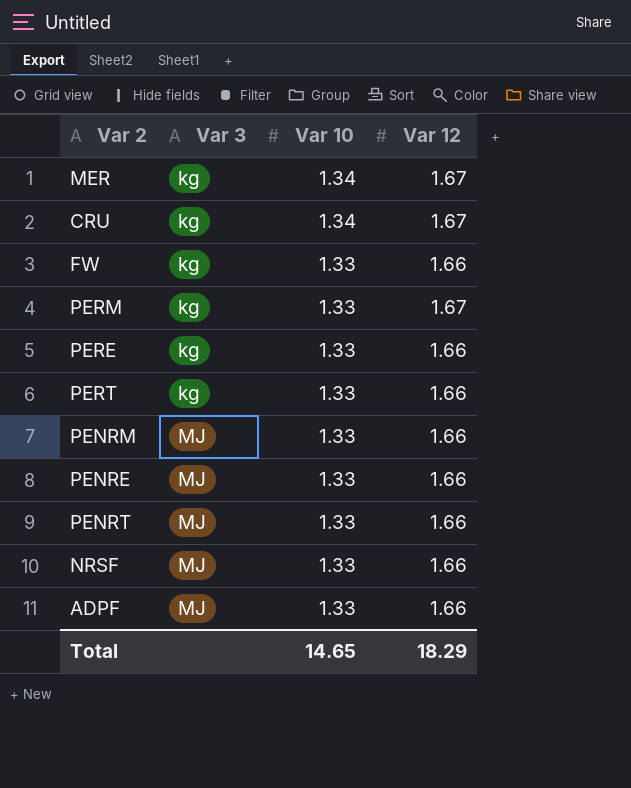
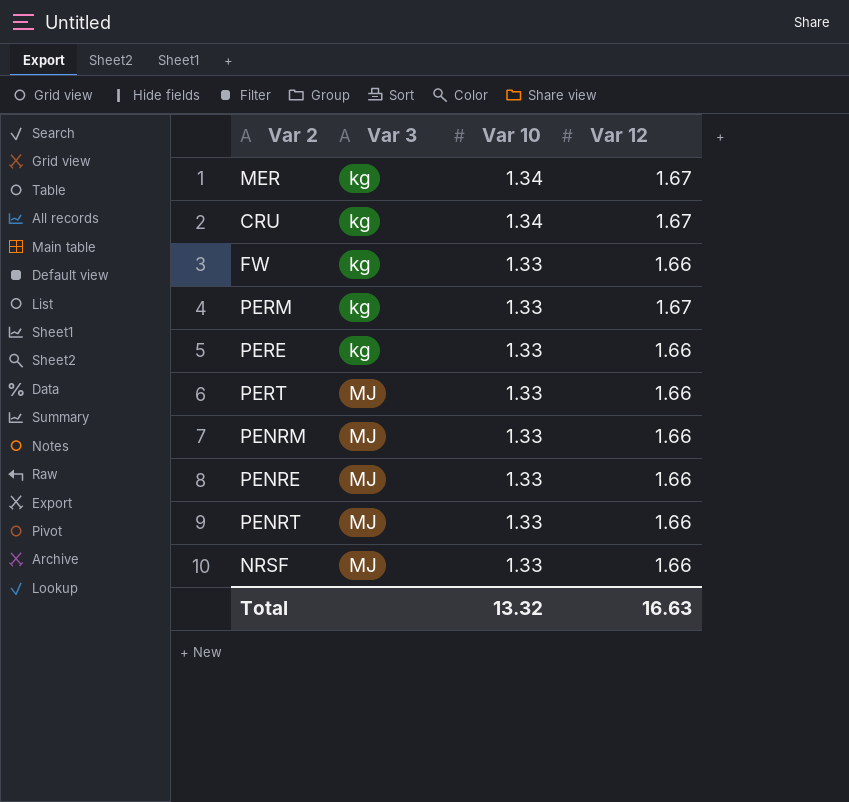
row ADPF: MJ | 1.33 | 1.66 -> none
PERT | Var 3: kg -> MJ
Total | Var 10: 14.65 -> 13.32
Total | Var 12: 18.29 -> 16.63

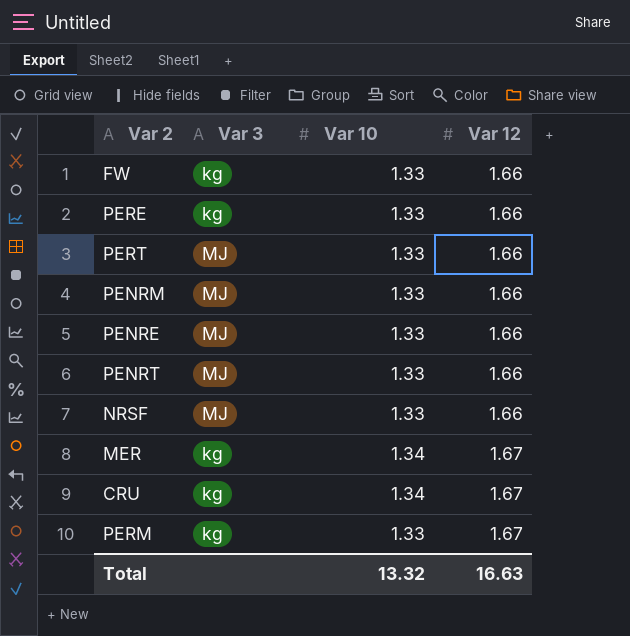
row order: Var 3 ascending -> Var 12 ascending

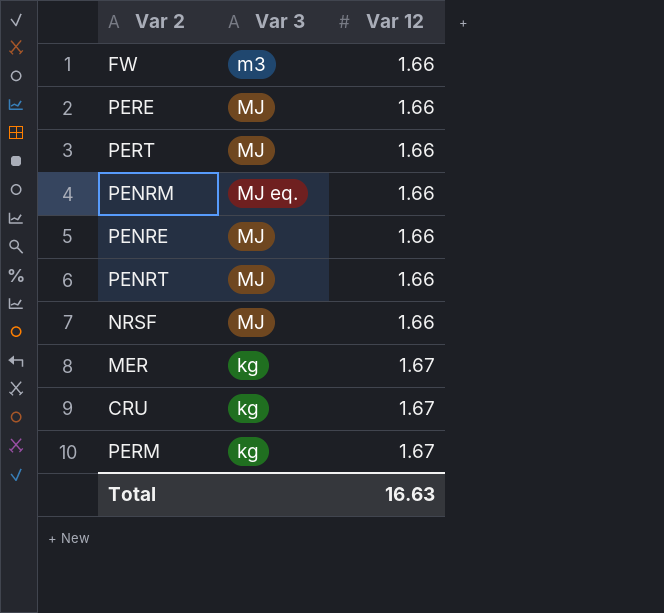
column Var 10 | position: 3 -> none
FW | Var 3: kg -> m3
PERE | Var 3: kg -> MJ
PENRM | Var 3: MJ -> MJ eq.

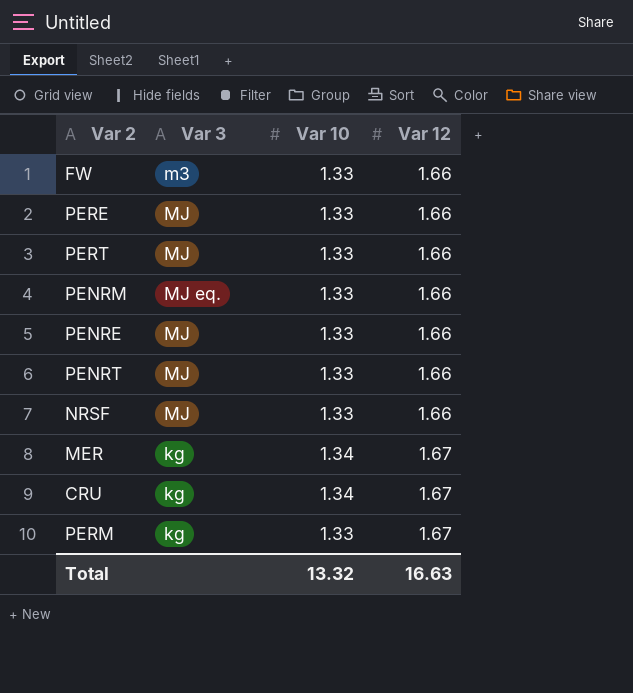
column Var 10 | position: none -> 3

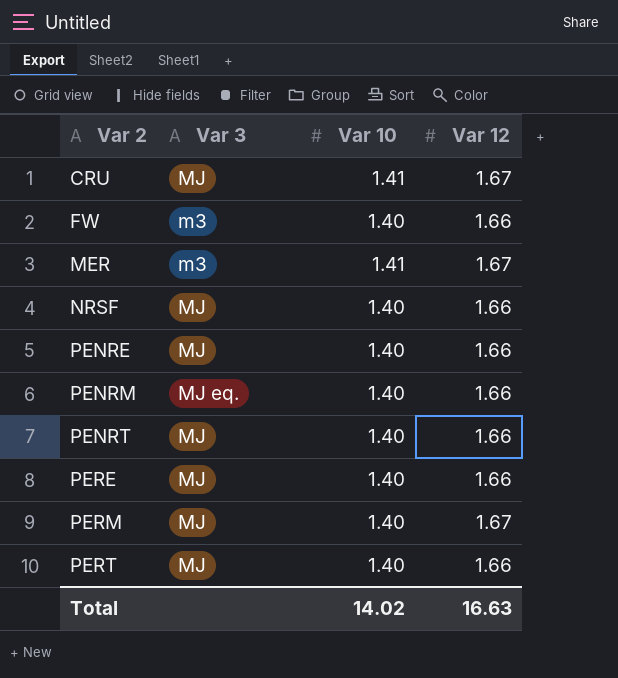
row order: Var 12 ascending -> Var 2 ascending
CRU | Var 3: kg -> MJ
CRU | Var 10: 1.34 -> 1.41
FW | Var 10: 1.33 -> 1.40
MER | Var 3: kg -> m3
MER | Var 10: 1.34 -> 1.41
NRSF | Var 10: 1.33 -> 1.40
PENRE | Var 10: 1.33 -> 1.40
PENRM | Var 10: 1.33 -> 1.40
PENRT | Var 10: 1.33 -> 1.40
PERE | Var 10: 1.33 -> 1.40
PERM | Var 3: kg -> MJ
PERM | Var 10: 1.33 -> 1.40
PERT | Var 10: 1.33 -> 1.40
Total | Var 10: 13.32 -> 14.02

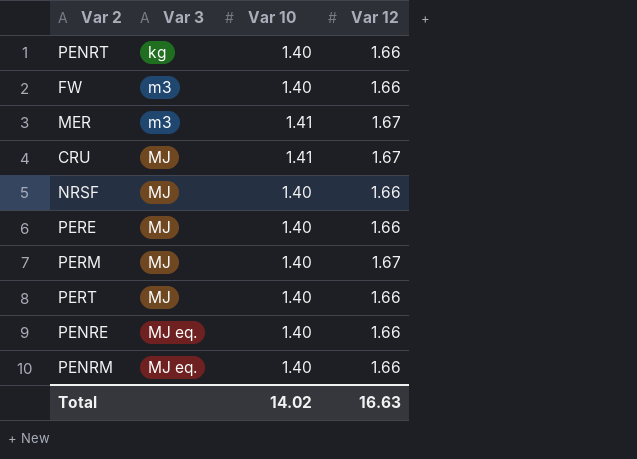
row order: Var 2 ascending -> Var 3 ascending
PENRT | Var 3: MJ -> kg
PENRE | Var 3: MJ -> MJ eq.

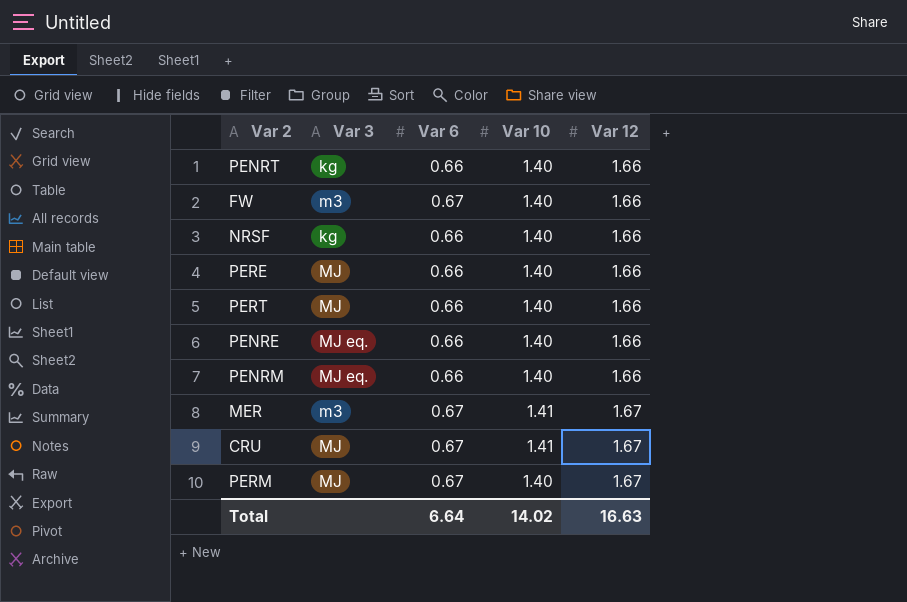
row order: Var 3 ascending -> Var 12 ascending
column Var 6 | position: none -> 3
NRSF | Var 3: MJ -> kg

